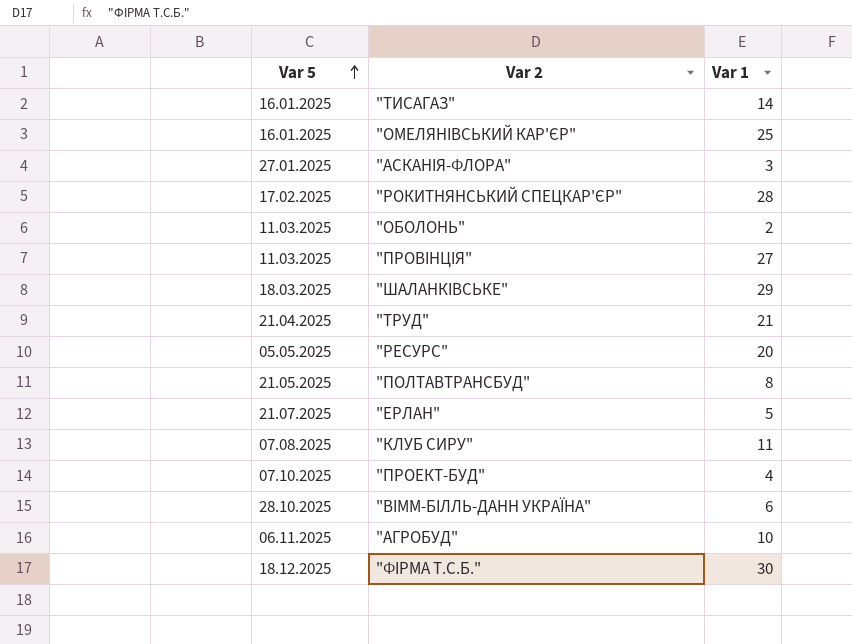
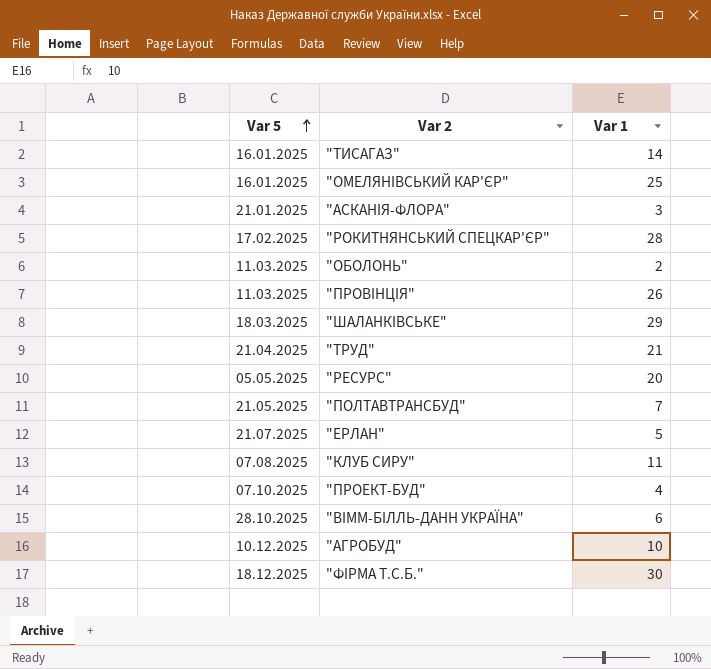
"АСКАНІЯ-ФЛОРА" | Var 5: 27.01.2025 -> 21.01.2025
"ПРОВІНЦІЯ" | Var 1: 27 -> 26
"ПОЛТАВТРАНСБУД" | Var 1: 8 -> 7
"АГРОБУД" | Var 5: 06.11.2025 -> 10.12.2025

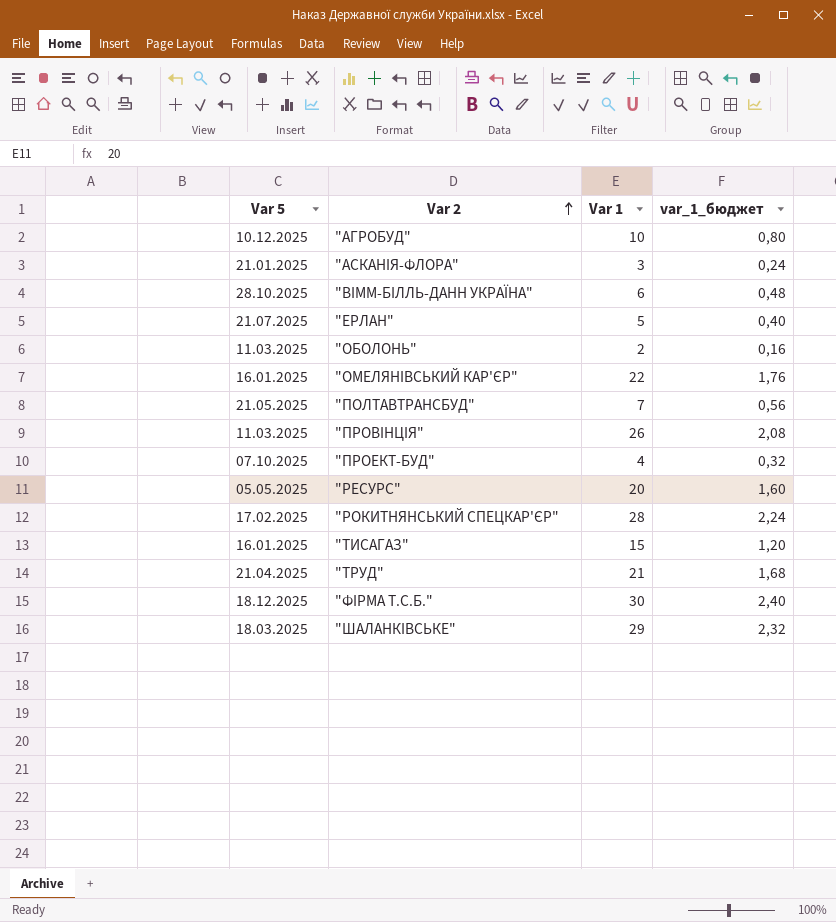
row order: Var 5 ascending -> Var 2 ascending
column var_1_бюджет | formula: none -> [Var 1] * 0,08
row "КЛУБ СИРУ": 07.08.2025 | 11 -> none
"ОМЕЛЯНІВСЬКИЙ КАР'ЄР" | Var 1: 25 -> 22
"ТИСАГАЗ" | Var 1: 14 -> 15

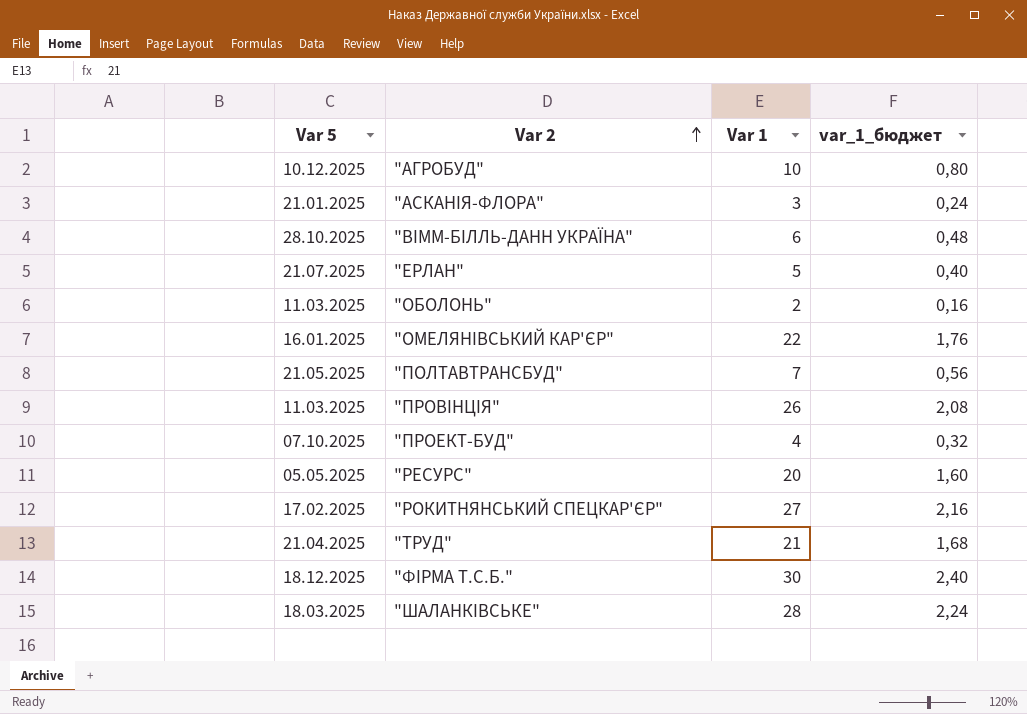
row "ТИСАГАЗ": 16.01.2025 | 15 | 1,20 -> none
"РОКИТНЯНСЬКИЙ СПЕЦКАР'ЄР" | Var 1: 28 -> 27
"РОКИТНЯНСЬКИЙ СПЕЦКАР'ЄР" | var_1_бюджет: 2,24 -> 2,16
"ШАЛАНКІВСЬКЕ" | Var 1: 29 -> 28
"ШАЛАНКІВСЬКЕ" | var_1_бюджет: 2,32 -> 2,24

